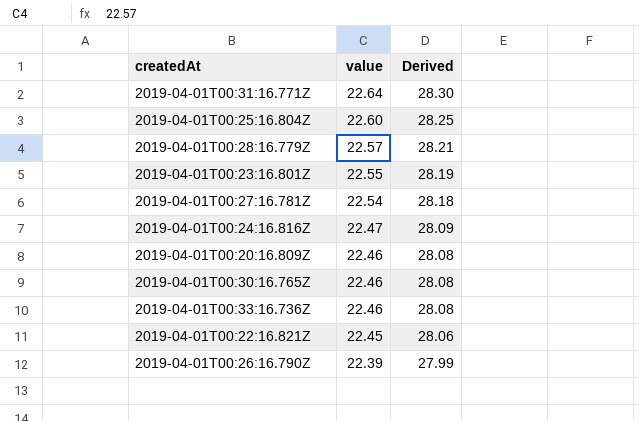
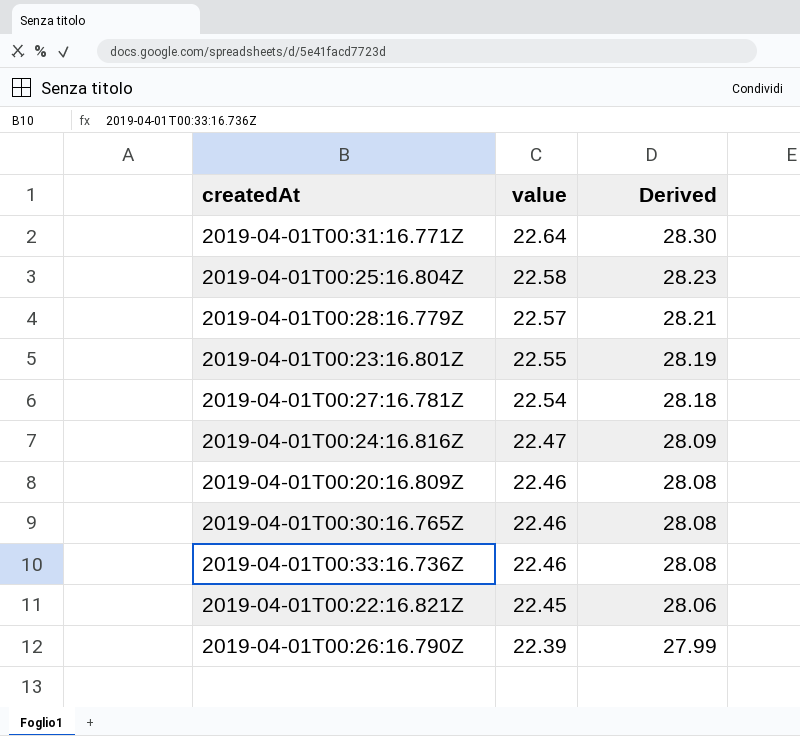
2019-04-01T00:25:16.804Z | value: 22.60 -> 22.58
2019-04-01T00:25:16.804Z | Derived: 28.25 -> 28.23

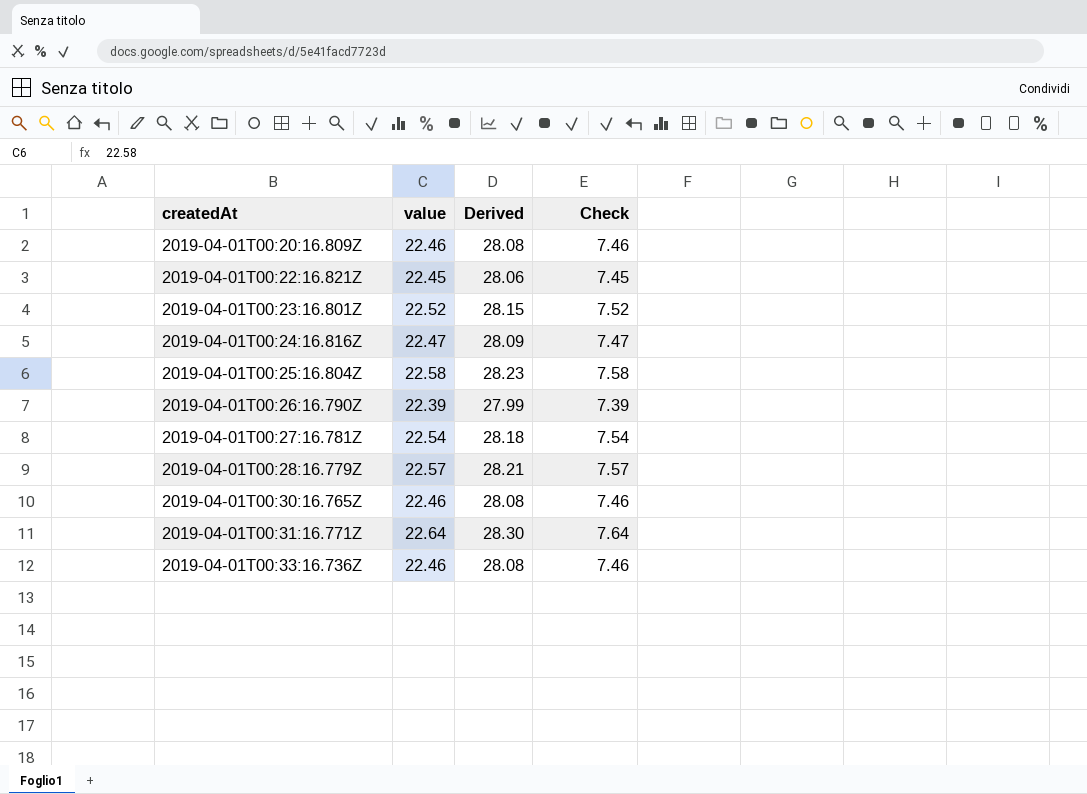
row order: value descending -> createdAt ascending
column Check | formula: none -> [value] - 15
2019-04-01T00:23:16.801Z | value: 22.55 -> 22.52
2019-04-01T00:23:16.801Z | Derived: 28.19 -> 28.15

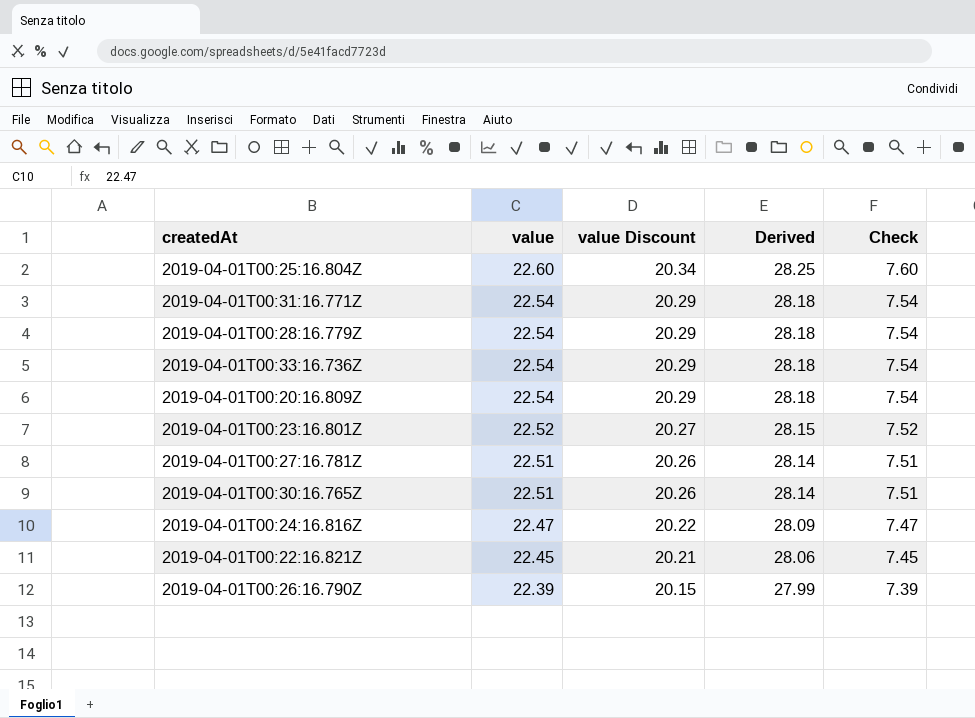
row order: createdAt ascending -> value descending
column value Discount | formula: none -> [value] * 0.9
2019-04-01T00:25:16.804Z | value: 22.58 -> 22.60
2019-04-01T00:25:16.804Z | Derived: 28.23 -> 28.25
2019-04-01T00:25:16.804Z | Check: 7.58 -> 7.60
2019-04-01T00:31:16.771Z | value: 22.64 -> 22.54
2019-04-01T00:31:16.771Z | Derived: 28.30 -> 28.18
2019-04-01T00:31:16.771Z | Check: 7.64 -> 7.54
2019-04-01T00:28:16.779Z | value: 22.57 -> 22.54
2019-04-01T00:28:16.779Z | Derived: 28.21 -> 28.18
2019-04-01T00:28:16.779Z | Check: 7.57 -> 7.54
2019-04-01T00:33:16.736Z | value: 22.46 -> 22.54
2019-04-01T00:33:16.736Z | Derived: 28.08 -> 28.18
2019-04-01T00:33:16.736Z | Check: 7.46 -> 7.54
2019-04-01T00:20:16.809Z | value: 22.46 -> 22.54
2019-04-01T00:20:16.809Z | Derived: 28.08 -> 28.18
2019-04-01T00:20:16.809Z | Check: 7.46 -> 7.54
2019-04-01T00:27:16.781Z | value: 22.54 -> 22.51
2019-04-01T00:27:16.781Z | Derived: 28.18 -> 28.14
2019-04-01T00:27:16.781Z | Check: 7.54 -> 7.51
2019-04-01T00:30:16.765Z | value: 22.46 -> 22.51
2019-04-01T00:30:16.765Z | Derived: 28.08 -> 28.14
2019-04-01T00:30:16.765Z | Check: 7.46 -> 7.51

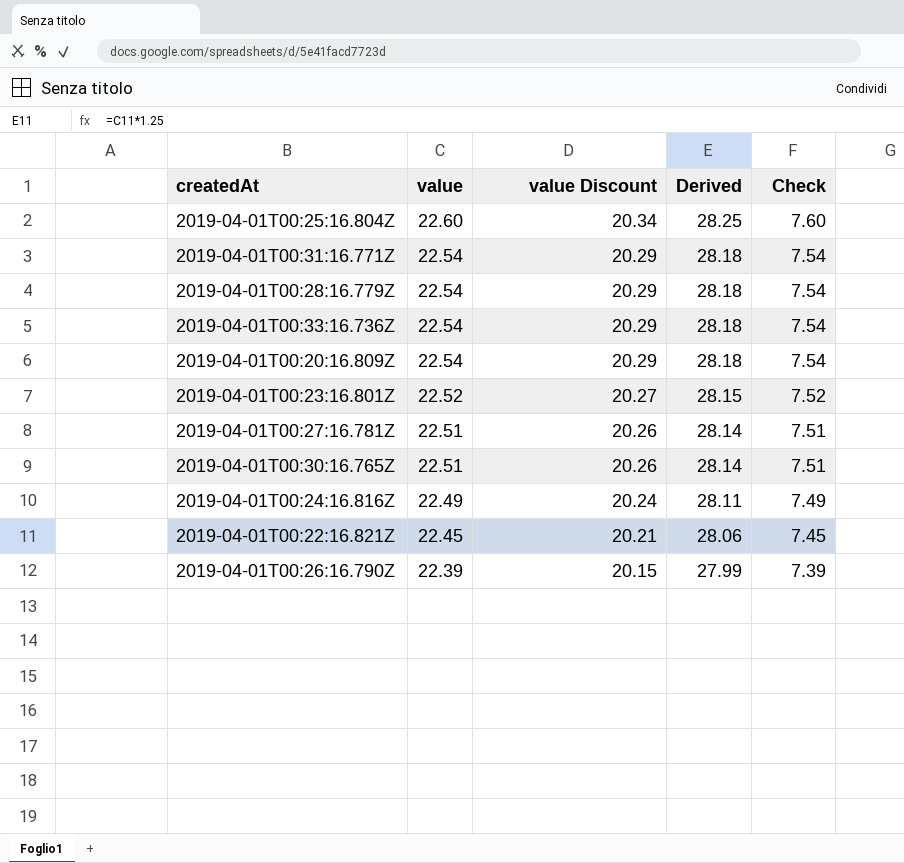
2019-04-01T00:24:16.816Z | value: 22.47 -> 22.49
2019-04-01T00:24:16.816Z | value Discount: 20.22 -> 20.24
2019-04-01T00:24:16.816Z | Derived: 28.09 -> 28.11
2019-04-01T00:24:16.816Z | Check: 7.47 -> 7.49

